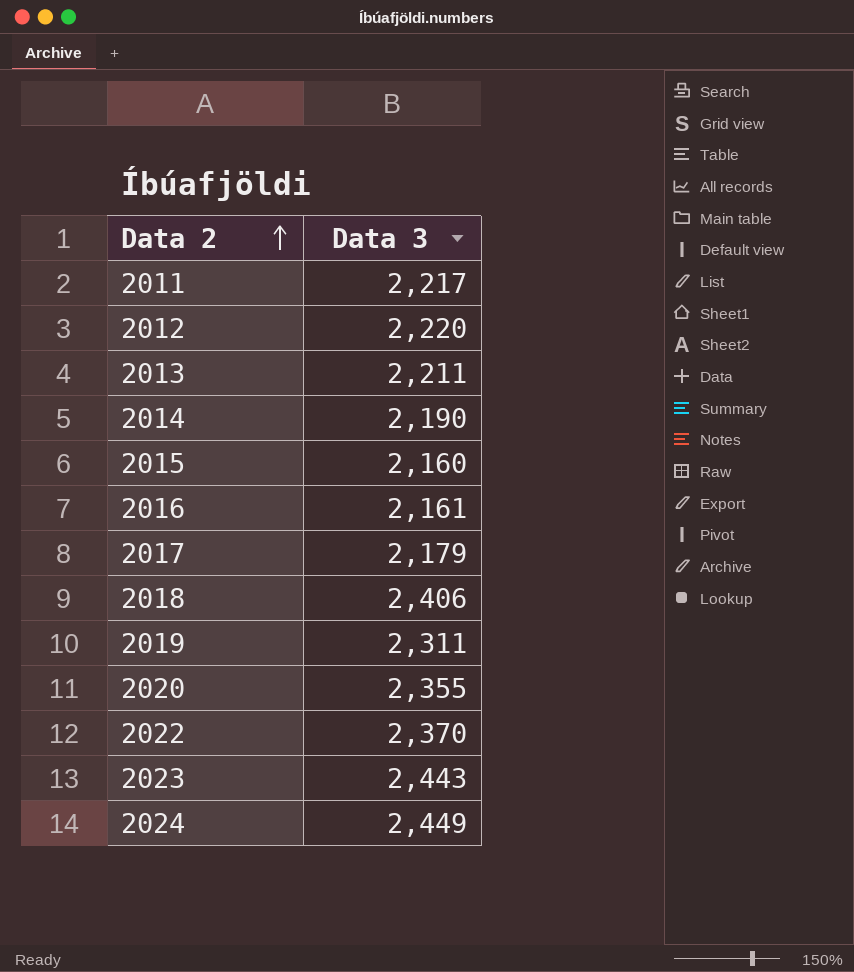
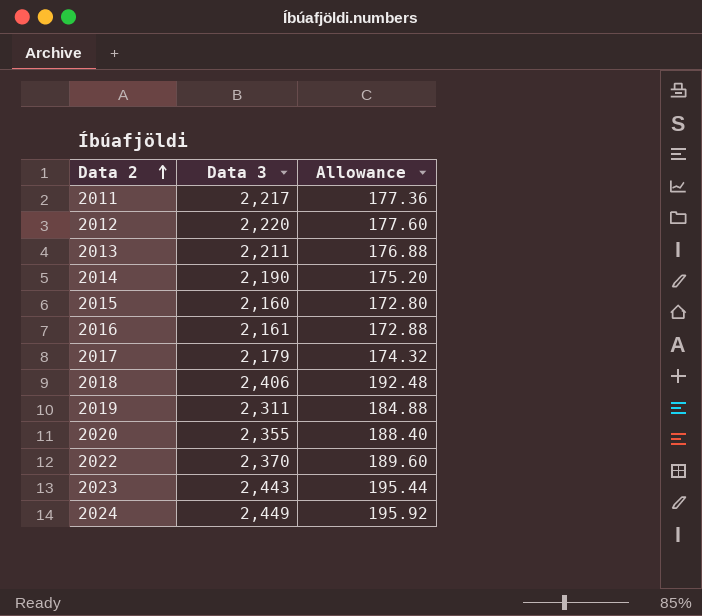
column Allowance | formula: none -> [Data 3] * 0.08

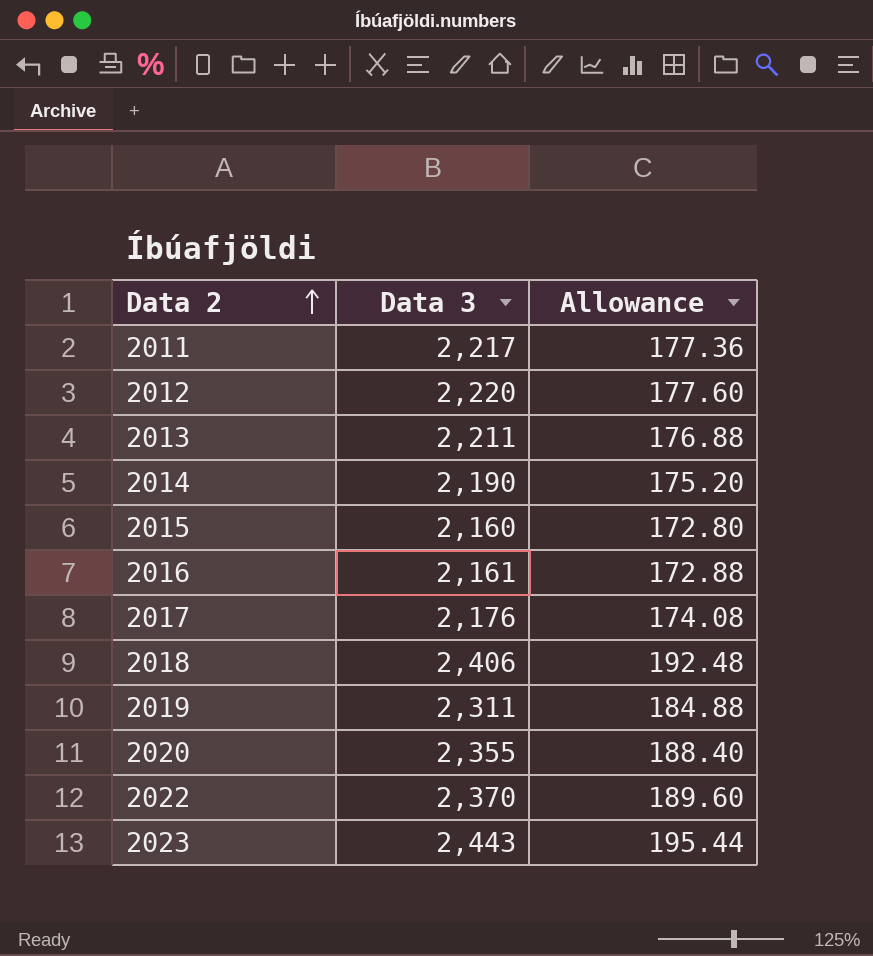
row 2024: 2,449 | 195.92 -> none
2017 | Data 3: 2,179 -> 2,176
2017 | Allowance: 174.32 -> 174.08

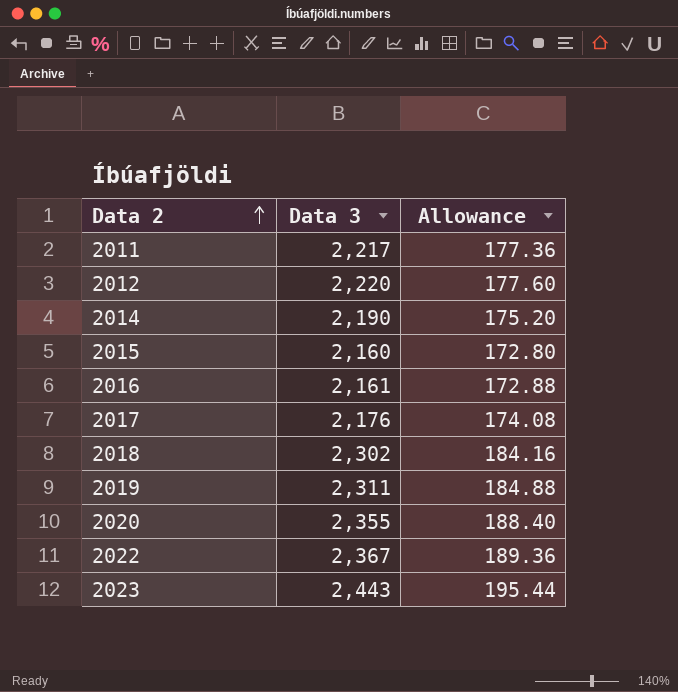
row 2013: 2,211 | 176.88 -> none
2018 | Data 3: 2,406 -> 2,302
2018 | Allowance: 192.48 -> 184.16
2022 | Data 3: 2,370 -> 2,367
2022 | Allowance: 189.60 -> 189.36

